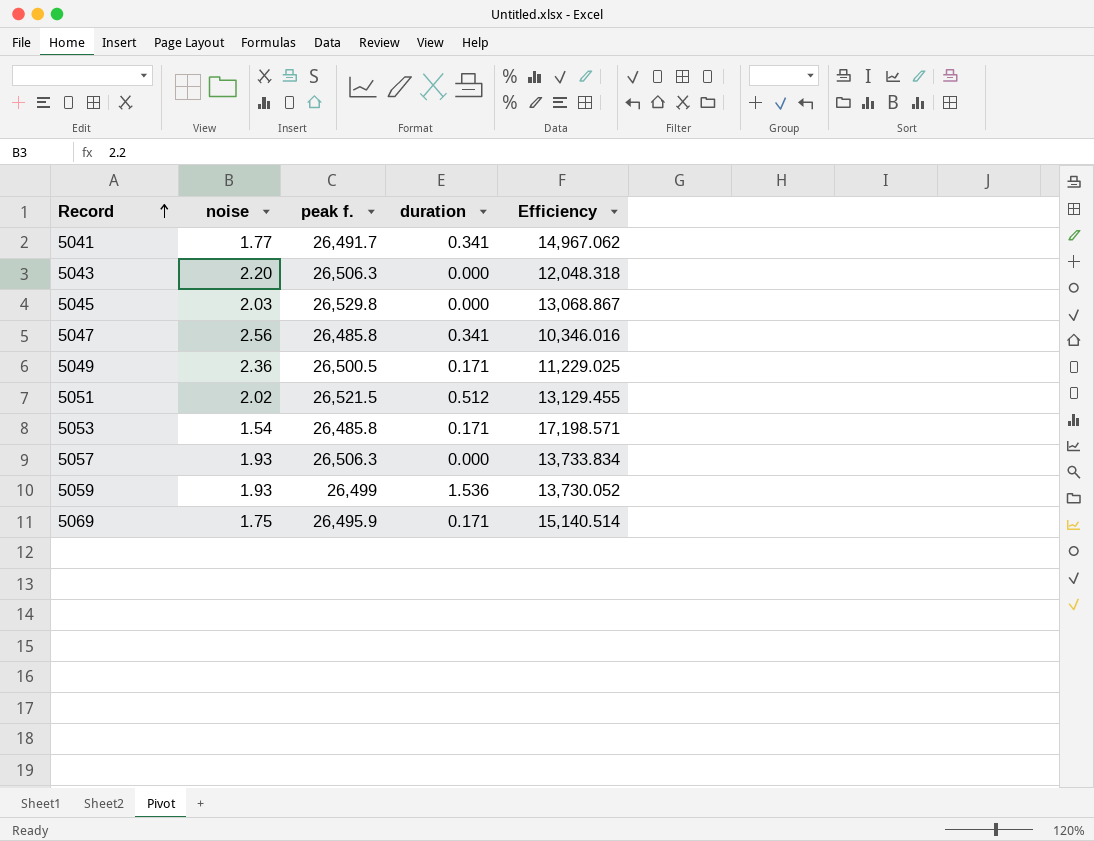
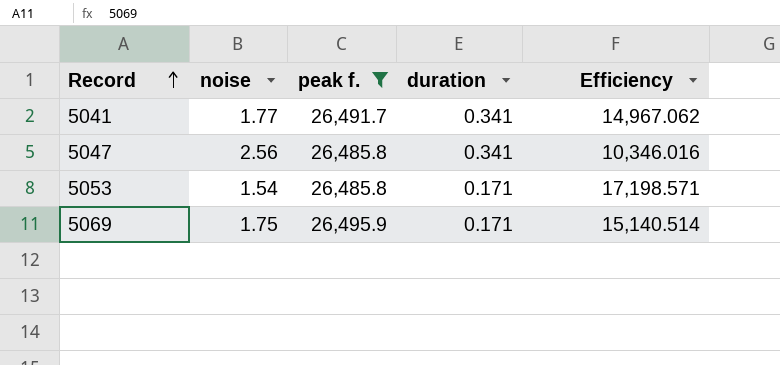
filter: none -> peak f. <= 26,495.9

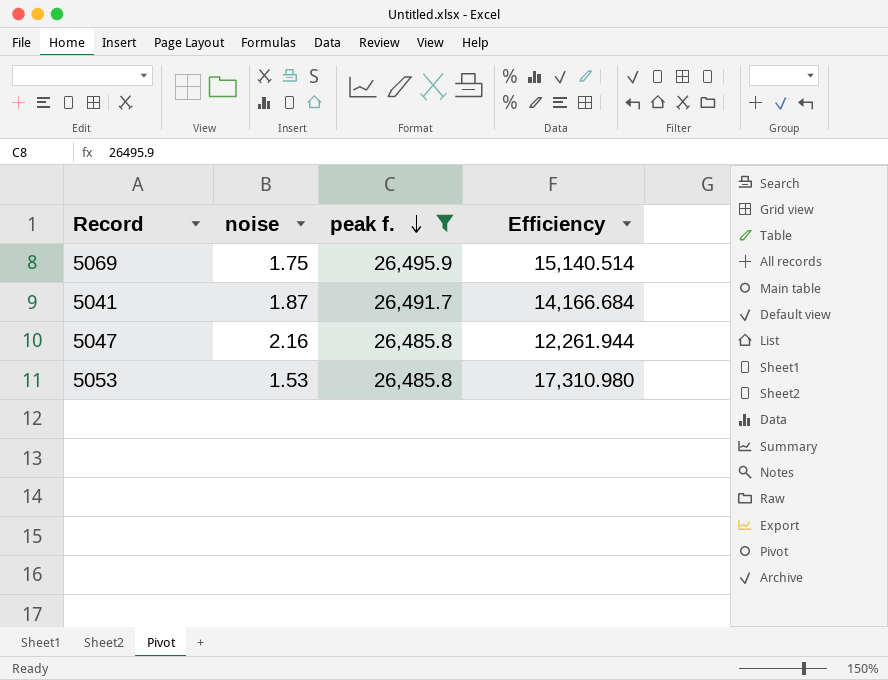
row order: Record ascending -> peak f. descending
column duration | position: 4 -> none
5041 | noise: 1.77 -> 1.87
5041 | Efficiency: 14,967.062 -> 14,166.684
5047 | noise: 2.56 -> 2.16
5047 | Efficiency: 10,346.016 -> 12,261.944
5053 | noise: 1.54 -> 1.53
5053 | Efficiency: 17,198.571 -> 17,310.980

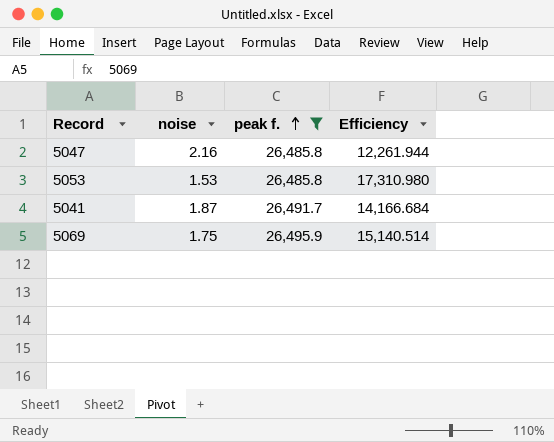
row order: peak f. descending -> peak f. ascending

